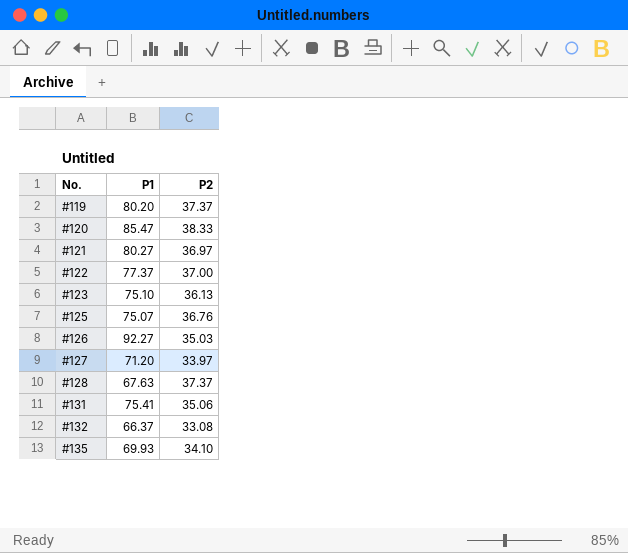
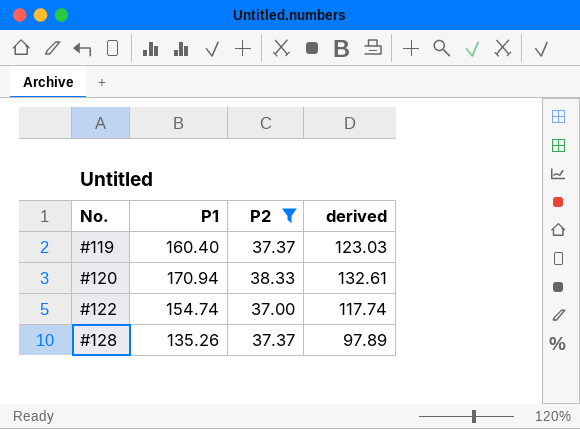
filter: none -> P2 >= 37.00
column derived | formula: none -> [P1] - [P2]
#119 | P1: 80.20 -> 160.40
#120 | P1: 85.47 -> 170.94
#122 | P1: 77.37 -> 154.74
#128 | P1: 67.63 -> 135.26

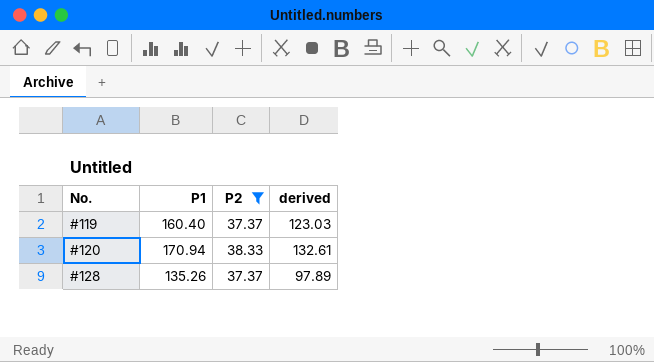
row #122: 154.74 | 37.00 | 117.74 -> none

